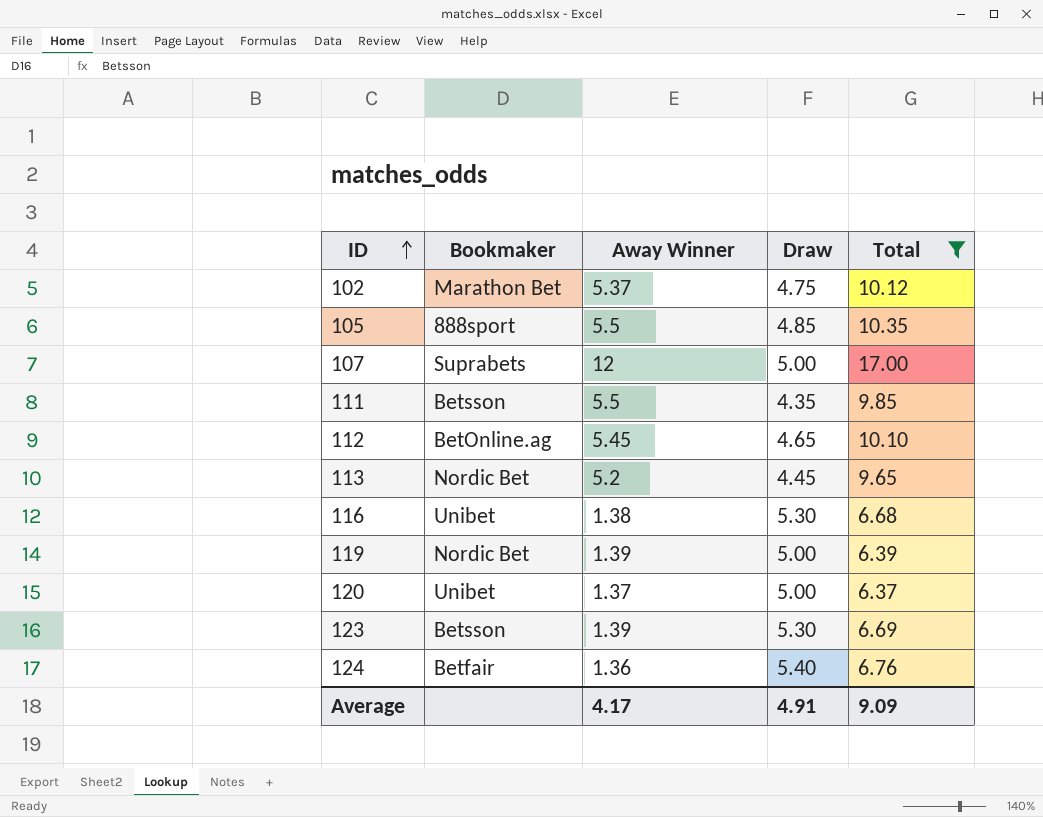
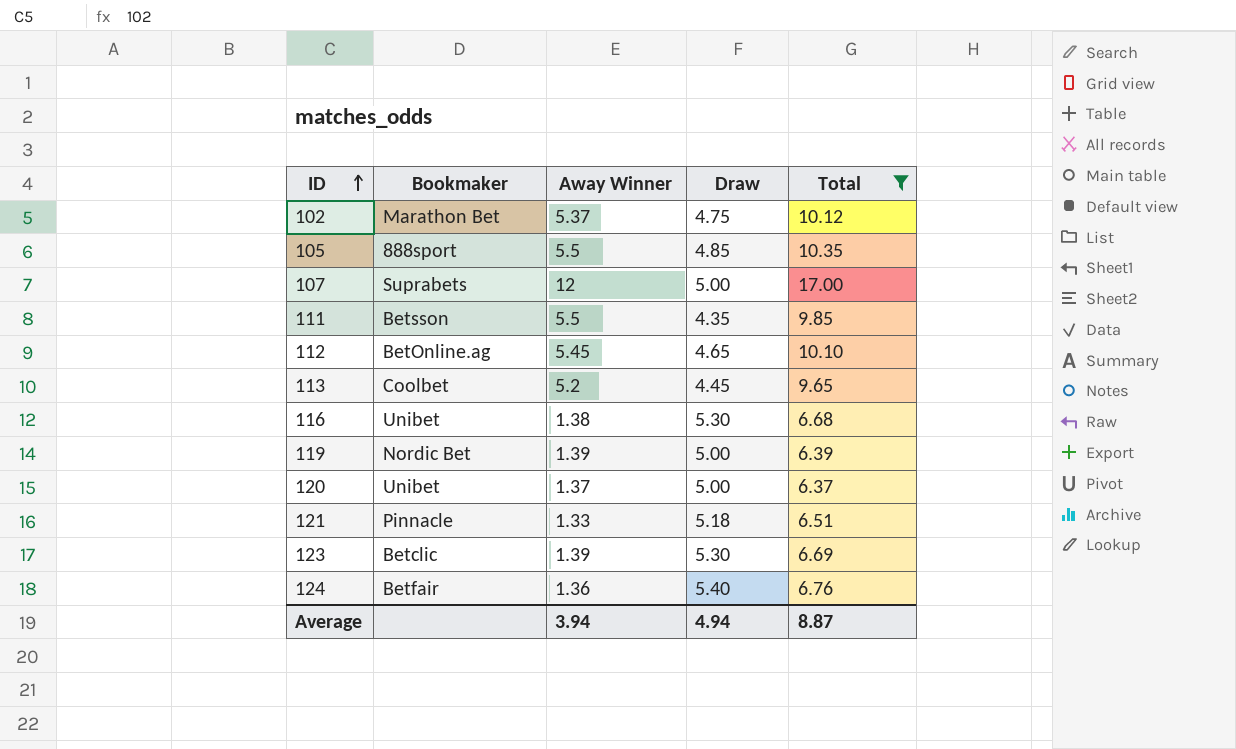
113 | Bookmaker: Nordic Bet -> Coolbet
row 121: none -> Pinnacle | 1.33 | 5.18 | 6.51
123 | Bookmaker: Betsson -> Betclic
Average | Away Winner: 4.17 -> 3.94
Average | Draw: 4.91 -> 4.94
Average | Total: 9.09 -> 8.87

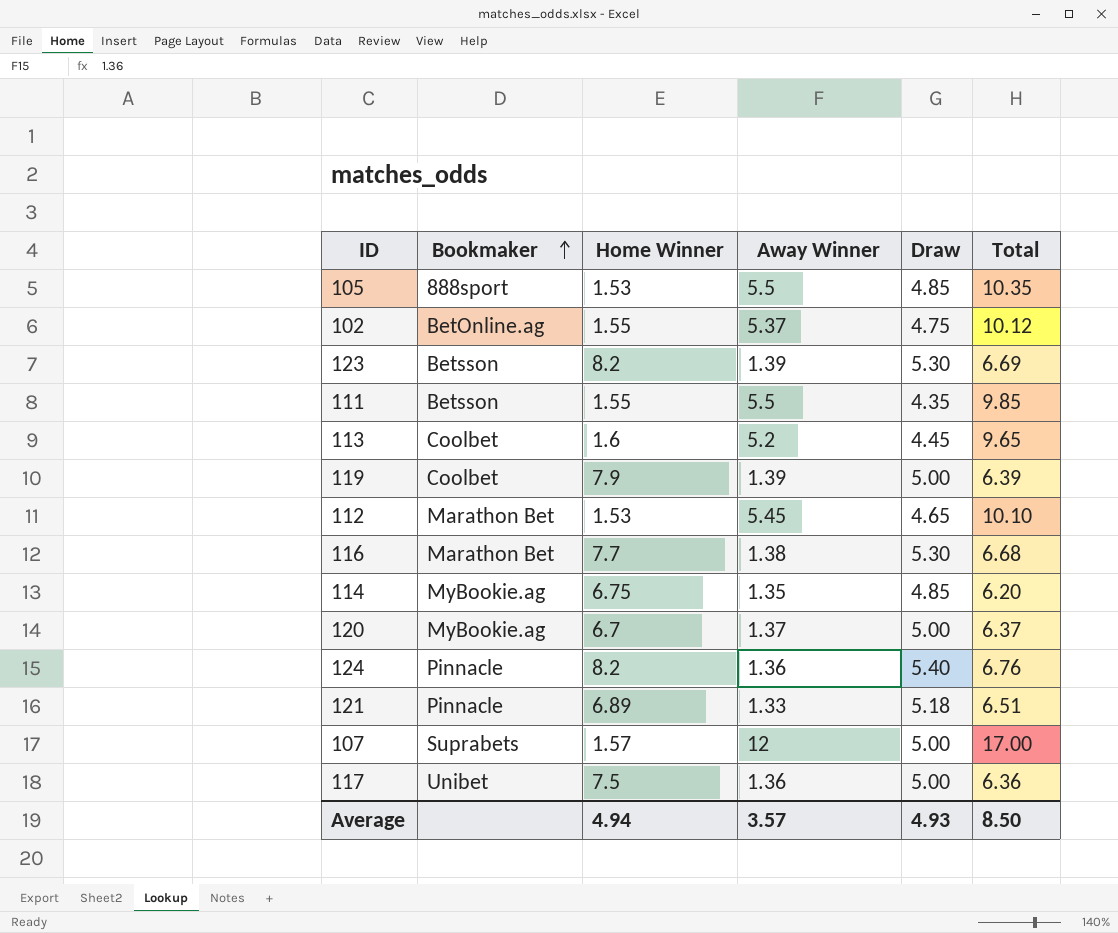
filter: Total >= 6.37 -> none
row order: ID ascending -> Bookmaker ascending
column Home Winner | position: none -> 3
102 | Bookmaker: Marathon Bet -> BetOnline.ag
123 | Bookmaker: Betclic -> Betsson
119 | Bookmaker: Nordic Bet -> Coolbet
112 | Bookmaker: BetOnline.ag -> Marathon Bet
116 | Bookmaker: Unibet -> Marathon Bet
120 | Bookmaker: Unibet -> MyBookie.ag
124 | Bookmaker: Betfair -> Pinnacle
Average | Away Winner: 3.94 -> 3.57
Average | Draw: 4.94 -> 4.93
Average | Total: 8.87 -> 8.50

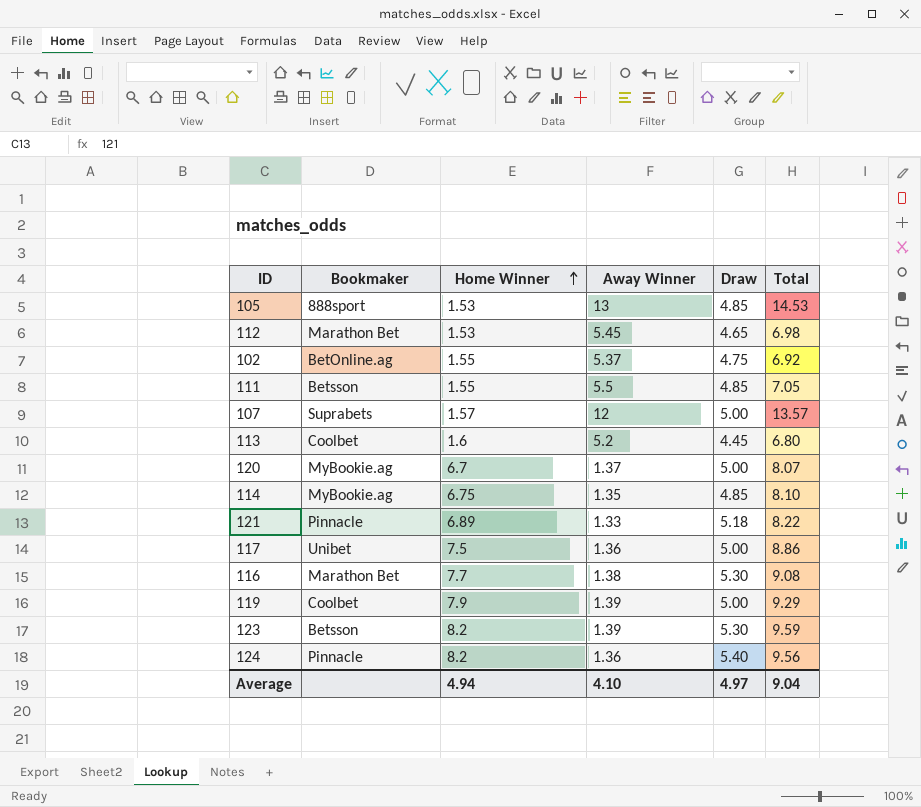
row order: Bookmaker ascending -> Home Winner ascending
column Total | formula: [Away Winner] + [Draw] -> [Home Winner] + [Away Winner]
105 | Away Winner: 5.5 -> 13
111 | Draw: 4.35 -> 4.85
Average | Away Winner: 3.57 -> 4.10
Average | Draw: 4.93 -> 4.97
Average | Total: 8.50 -> 9.04

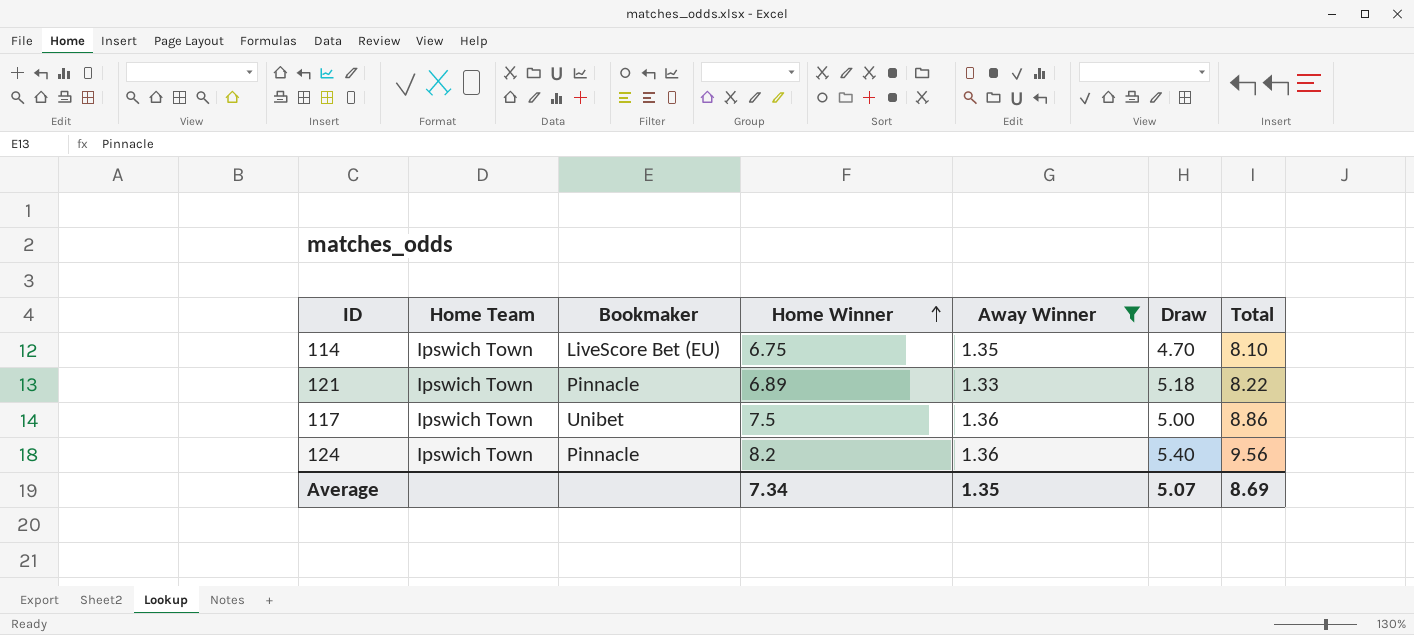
filter: none -> Away Winner <= 1.36
column Home Team | position: none -> 2
114 | Bookmaker: MyBookie.ag -> LiveScore Bet (EU)
114 | Draw: 4.85 -> 4.70
Average | Home Winner: 4.94 -> 7.34
Average | Away Winner: 4.10 -> 1.35
Average | Draw: 4.97 -> 5.07
Average | Total: 9.04 -> 8.69

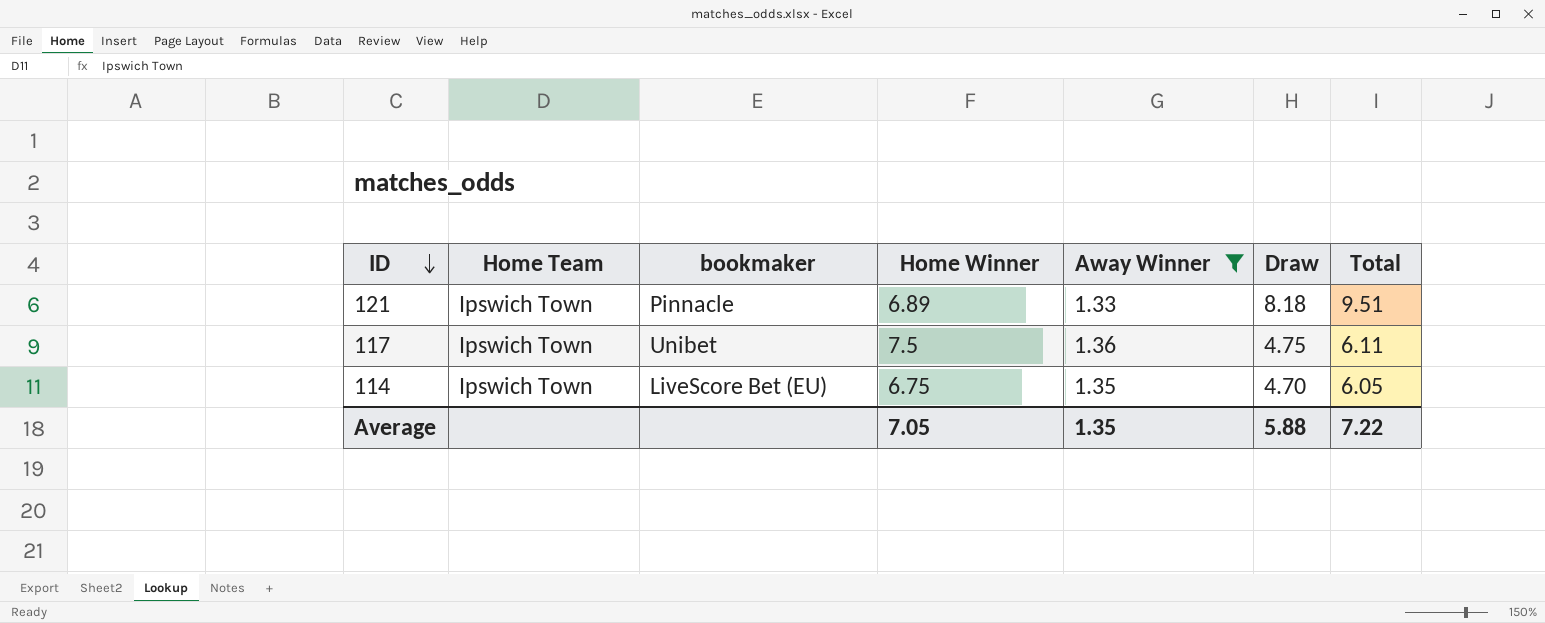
row order: Home Winner ascending -> ID descending
column name: Bookmaker -> bookmaker
column Total | formula: [Home Winner] + [Away Winner] -> [Away Winner] + [Draw]
row 124: Ipswich Town | Pinnacle | 8.2 | 1.36 | 5.40 | 9.56 -> none
121 | Draw: 5.18 -> 8.18
117 | Draw: 5.00 -> 4.75
Average | Home Winner: 7.34 -> 7.05
Average | Draw: 5.07 -> 5.88
Average | Total: 8.69 -> 7.22

